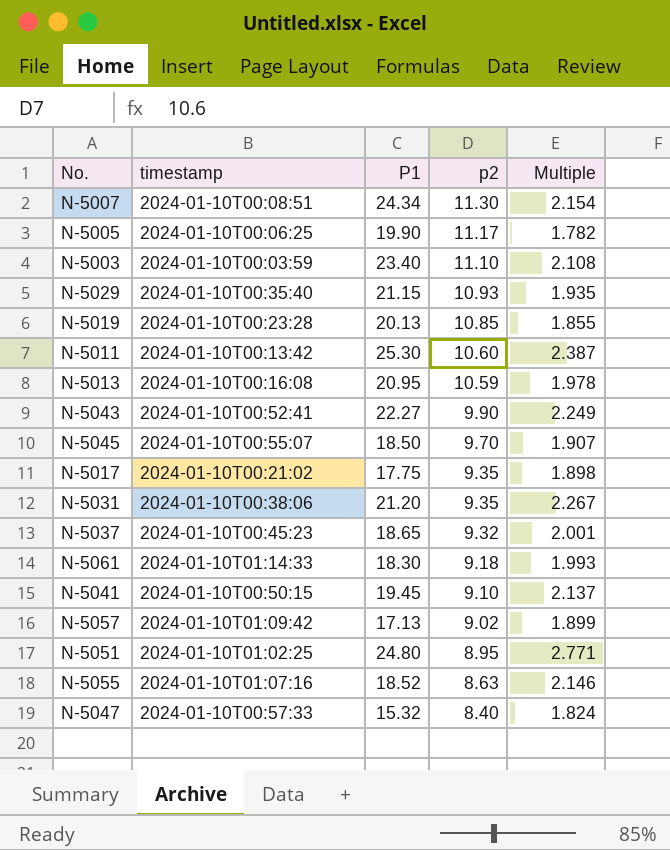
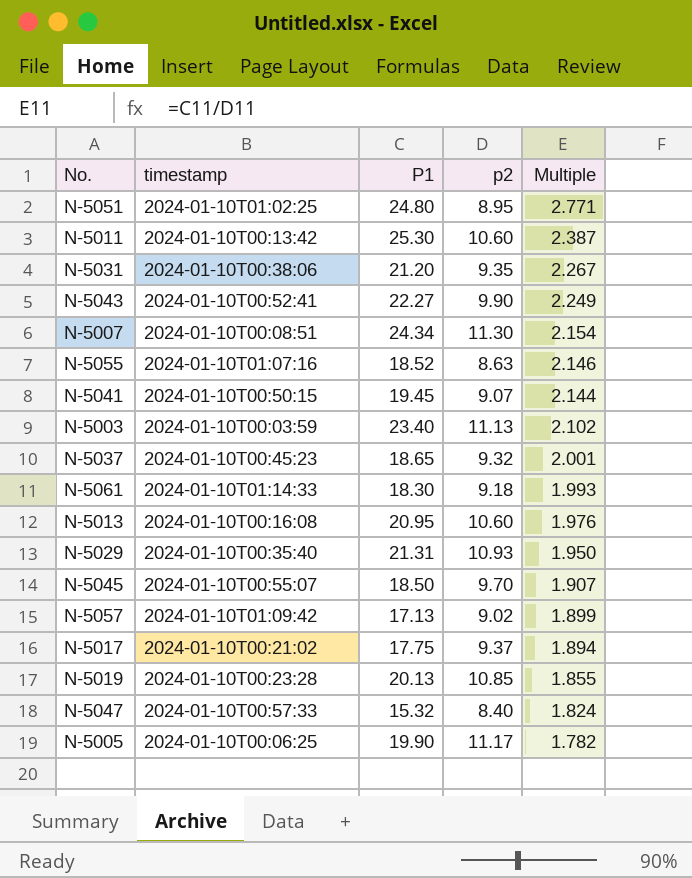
row order: p2 descending -> Multiple descending
N-5041 | p2: 9.10 -> 9.07
N-5041 | Multiple: 2.137 -> 2.144
N-5003 | p2: 11.10 -> 11.13
N-5003 | Multiple: 2.108 -> 2.102
N-5013 | p2: 10.59 -> 10.60
N-5013 | Multiple: 1.978 -> 1.976
N-5029 | P1: 21.15 -> 21.31
N-5029 | Multiple: 1.935 -> 1.950
N-5017 | p2: 9.35 -> 9.37
N-5017 | Multiple: 1.898 -> 1.894

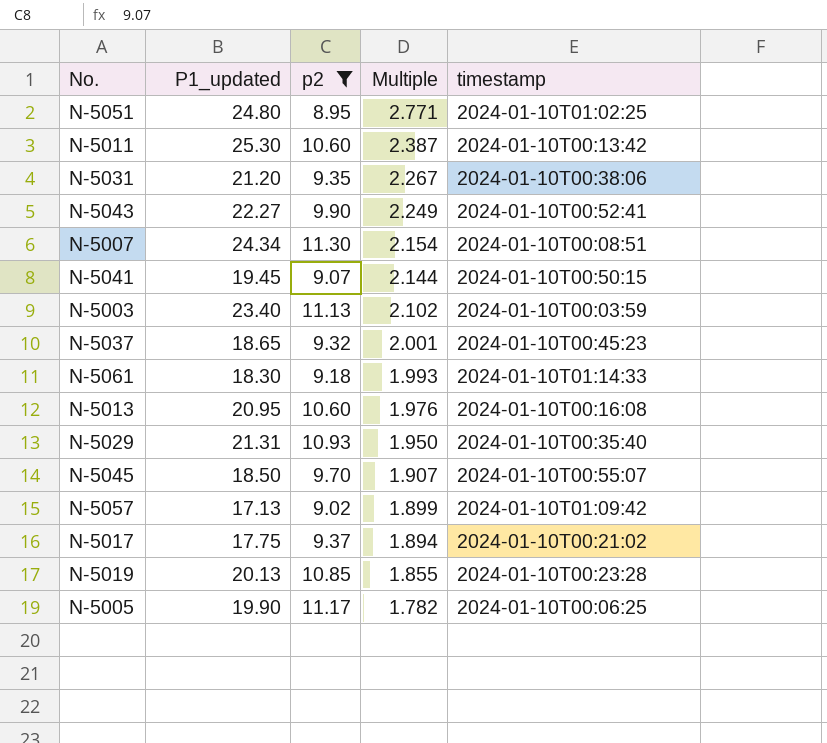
filter: none -> p2 >= 8.95
column name: P1 -> P1_updated
column timestamp | position: 2 -> 5

